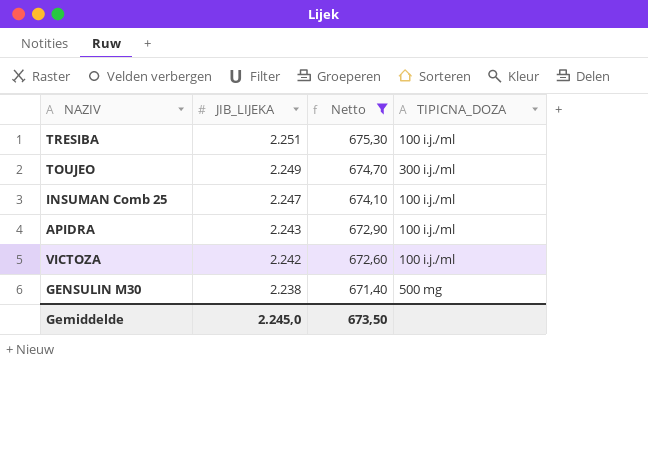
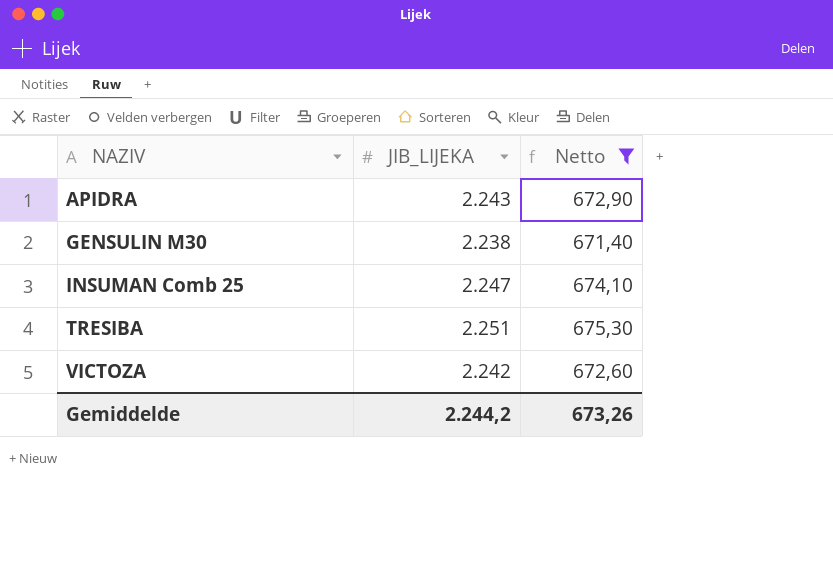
row order: JIB_LIJEKA descending -> NAZIV ascending
column TIPICNA_DOZA | position: 4 -> none
row TOUJEO: 2.249 | 674,70 | 300 i.j./ml -> none
Gemiddelde | JIB_LIJEKA: 2.245,0 -> 2.244,2
Gemiddelde | Netto: 673,50 -> 673,26

